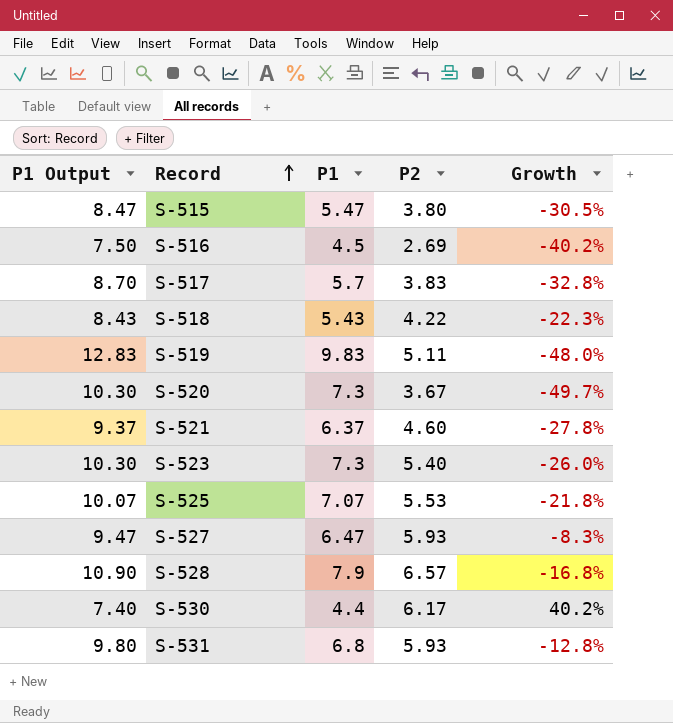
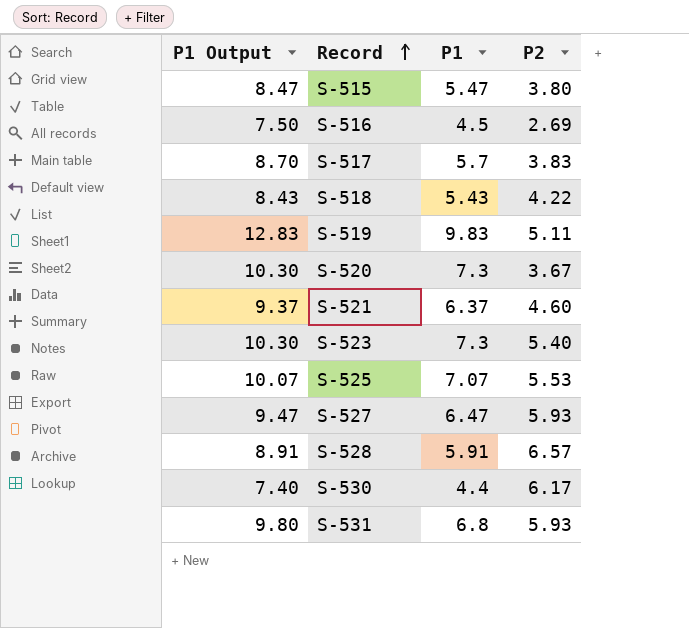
column Growth | formula: ([P2] - [P1]) / [P1] -> none
S-528 | P1 Output: 10.90 -> 8.91
S-528 | P1: 7.9 -> 5.91

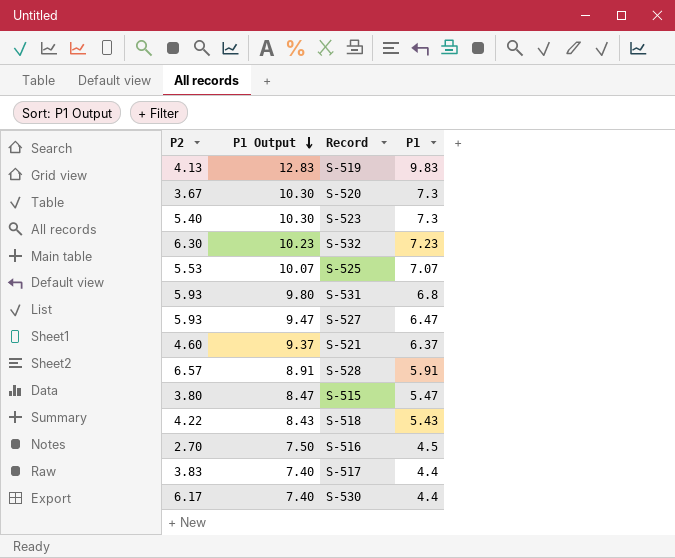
row order: Record ascending -> P1 Output descending
column P2 | position: 4 -> 1
S-519 | P2: 5.11 -> 4.13
row S-532: none -> 6.30 | 10.23 | 7.23
S-516 | P2: 2.69 -> 2.70
S-517 | P1 Output: 8.70 -> 7.40
S-517 | P1: 5.7 -> 4.4

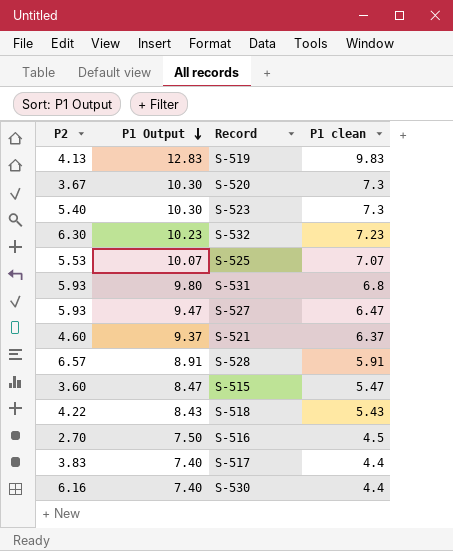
column name: P1 -> P1 clean
S-515 | P2: 3.80 -> 3.60
S-530 | P2: 6.17 -> 6.16

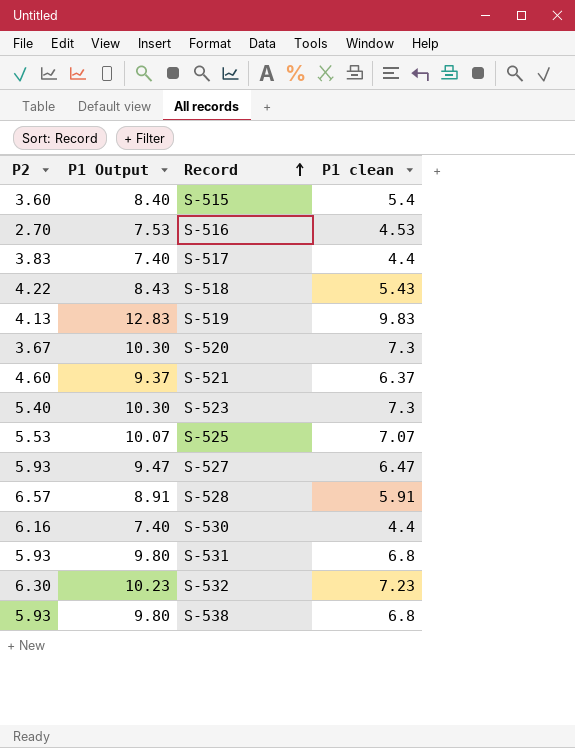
row order: P1 Output descending -> Record ascending
S-515 | P1 Output: 8.47 -> 8.40
S-515 | P1 clean: 5.47 -> 5.4
S-516 | P1 Output: 7.50 -> 7.53
S-516 | P1 clean: 4.5 -> 4.53
row S-538: none -> 5.93 | 9.80 | 6.8

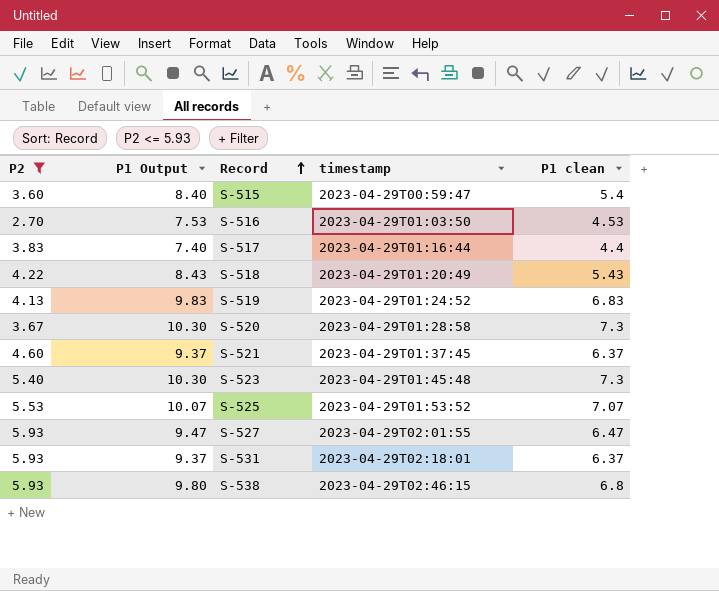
filter: none -> P2 <= 5.93
column timestamp | position: none -> 4
S-519 | P1 Output: 12.83 -> 9.83
S-519 | P1 clean: 9.83 -> 6.83
S-531 | P1 Output: 9.80 -> 9.37
S-531 | P1 clean: 6.8 -> 6.37

